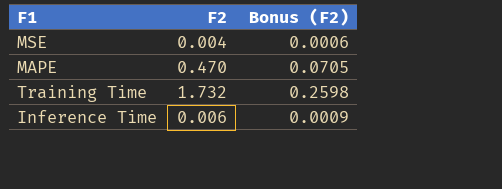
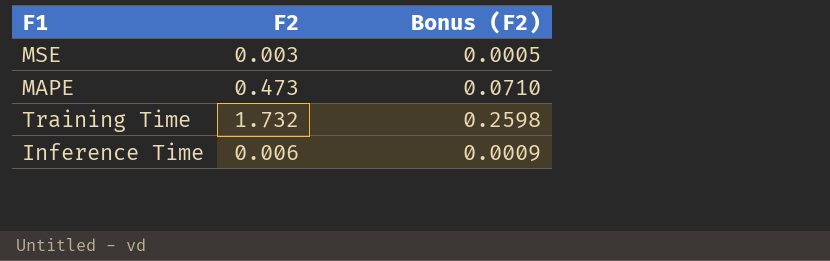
MSE | F2: 0.004 -> 0.003
MSE | Bonus (F2): 0.0006 -> 0.0005
MAPE | F2: 0.470 -> 0.473
MAPE | Bonus (F2): 0.0705 -> 0.0710

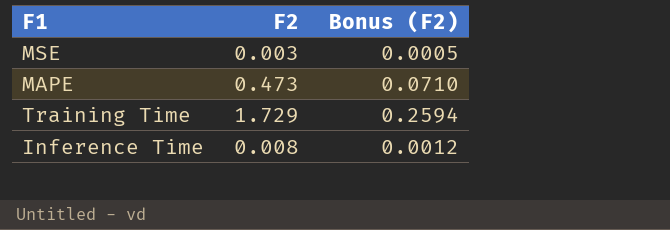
Training Time | F2: 1.732 -> 1.729
Training Time | Bonus (F2): 0.2598 -> 0.2594
Inference Time | F2: 0.006 -> 0.008
Inference Time | Bonus (F2): 0.0009 -> 0.0012

